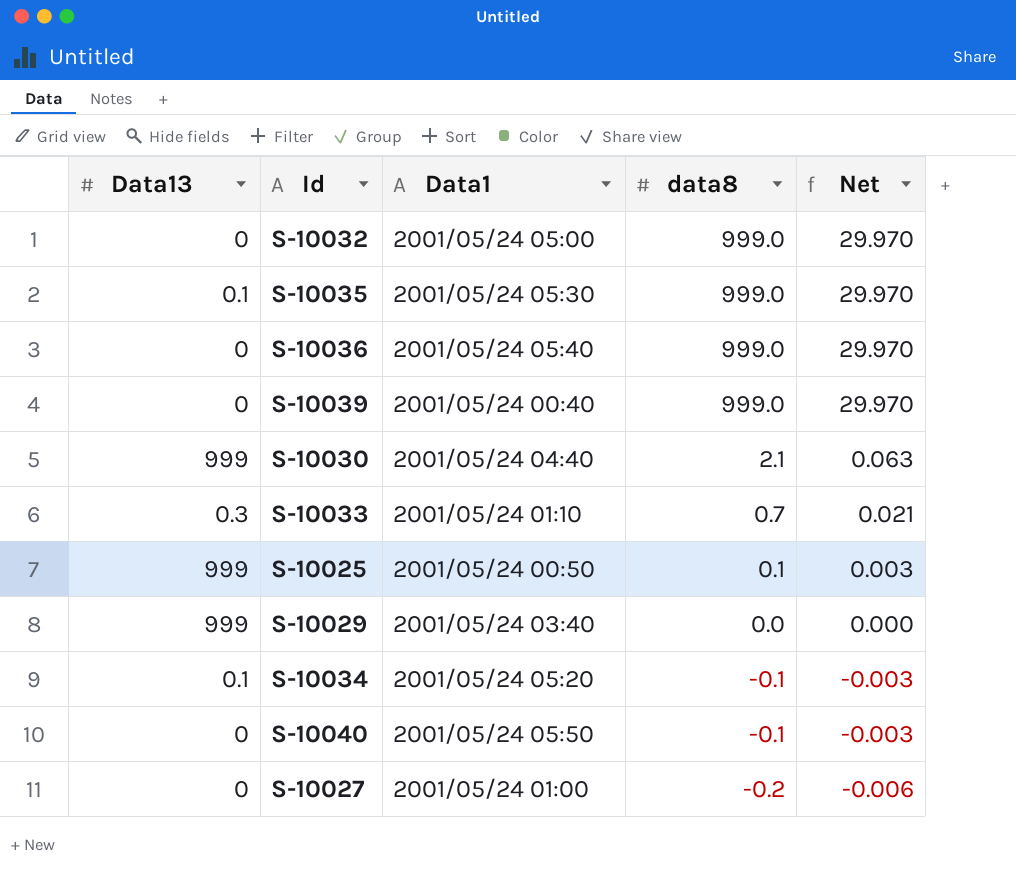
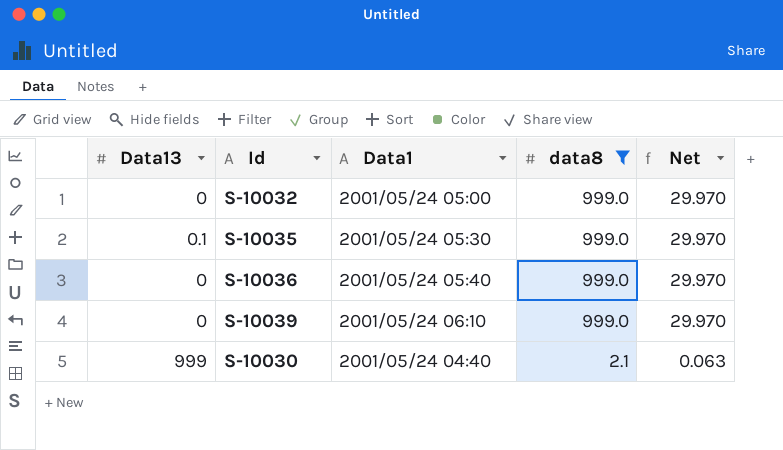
filter: none -> data8 >= 2.1
S-10039 | Data1: 2001/05/24 00:40 -> 2001/05/24 06:10

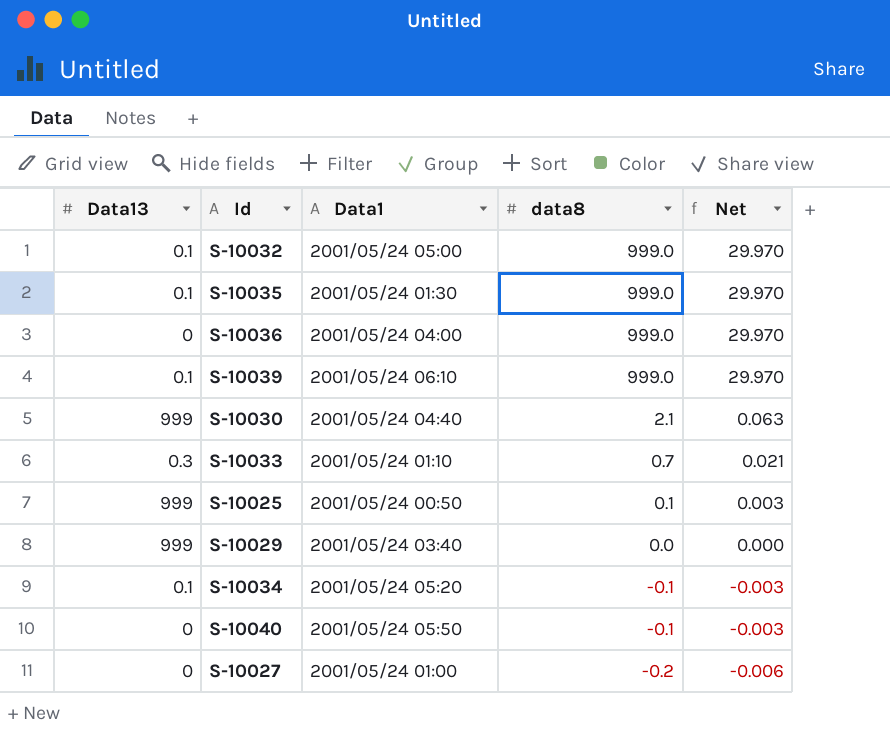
filter: data8 >= 2.1 -> none
S-10032 | Data13: 0 -> 0.1
S-10035 | Data1: 2001/05/24 05:30 -> 2001/05/24 01:30
S-10036 | Data1: 2001/05/24 05:40 -> 2001/05/24 04:00
S-10039 | Data13: 0 -> 0.1

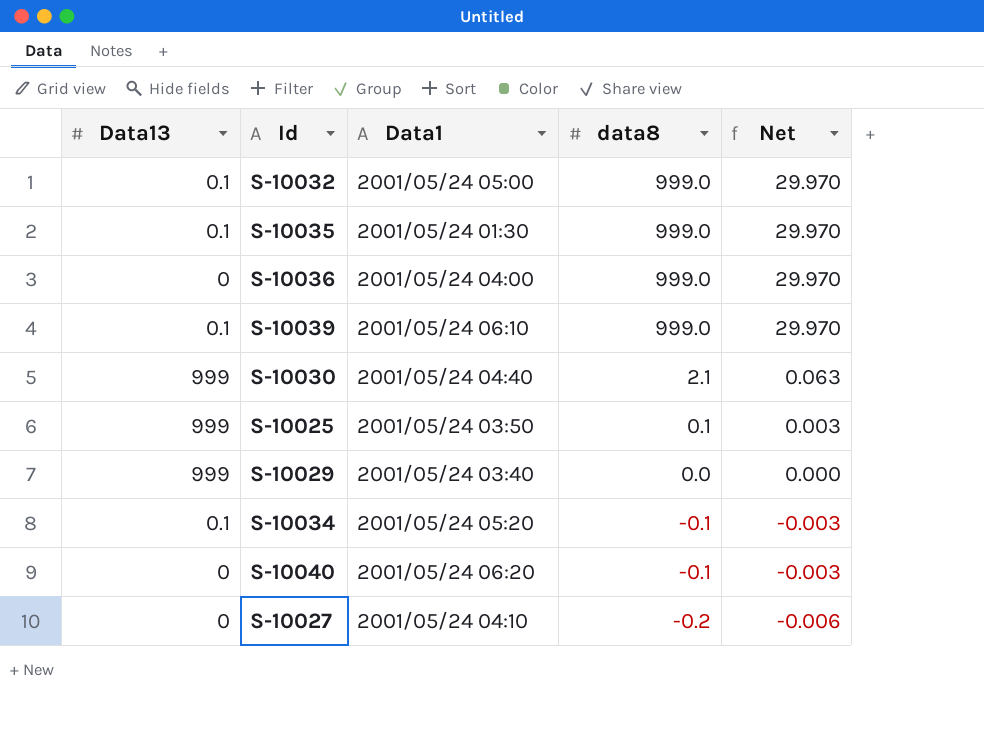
row S-10033: 0.3 | 2001/05/24 01:10 | 0.7 | 0.021 -> none
S-10025 | Data1: 2001/05/24 00:50 -> 2001/05/24 03:50
S-10040 | Data1: 2001/05/24 05:50 -> 2001/05/24 06:20
S-10027 | Data1: 2001/05/24 01:00 -> 2001/05/24 04:10

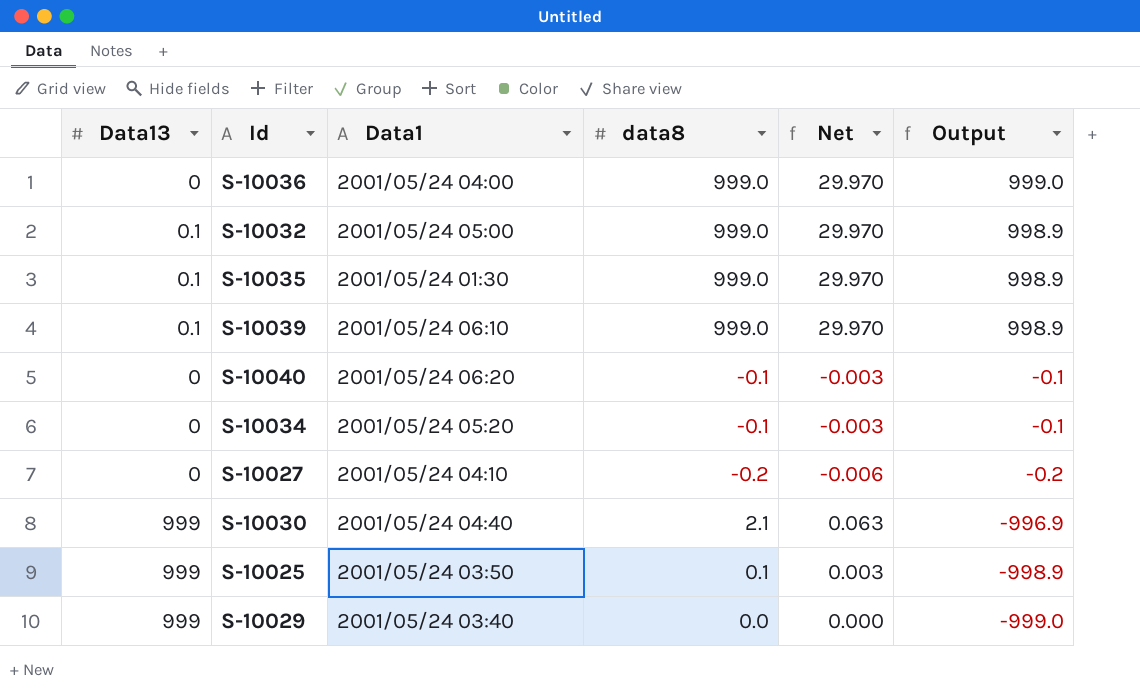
row order: data8 descending -> Output descending
column Output | formula: none -> [data8] - [Data13]
S-10034 | Data13: 0.1 -> 0

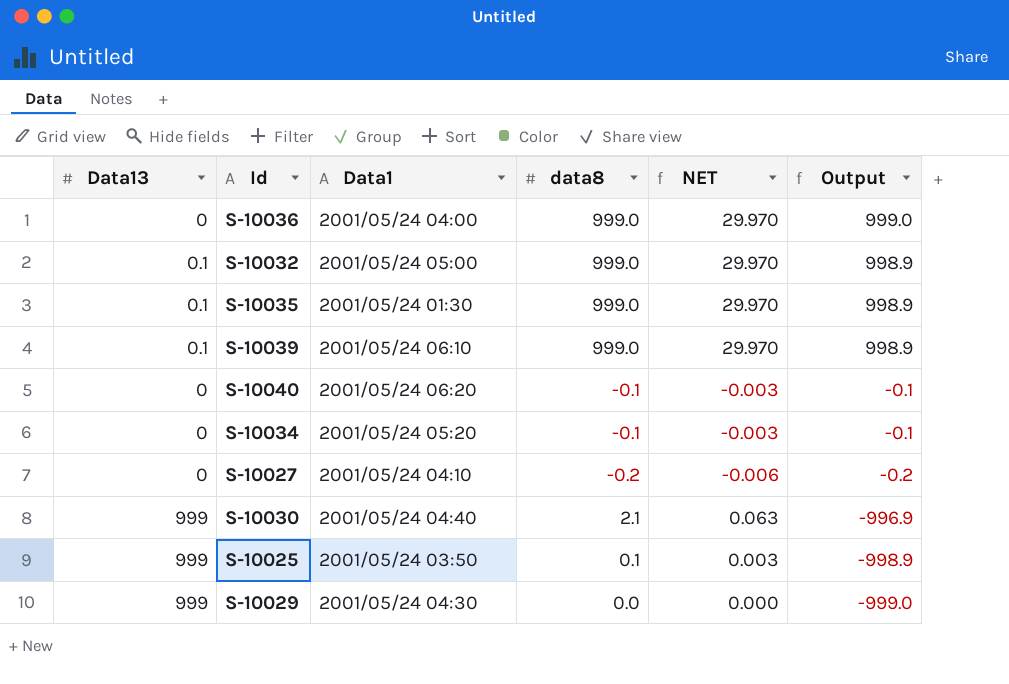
column name: Net -> NET
S-10029 | Data1: 2001/05/24 03:40 -> 2001/05/24 04:30

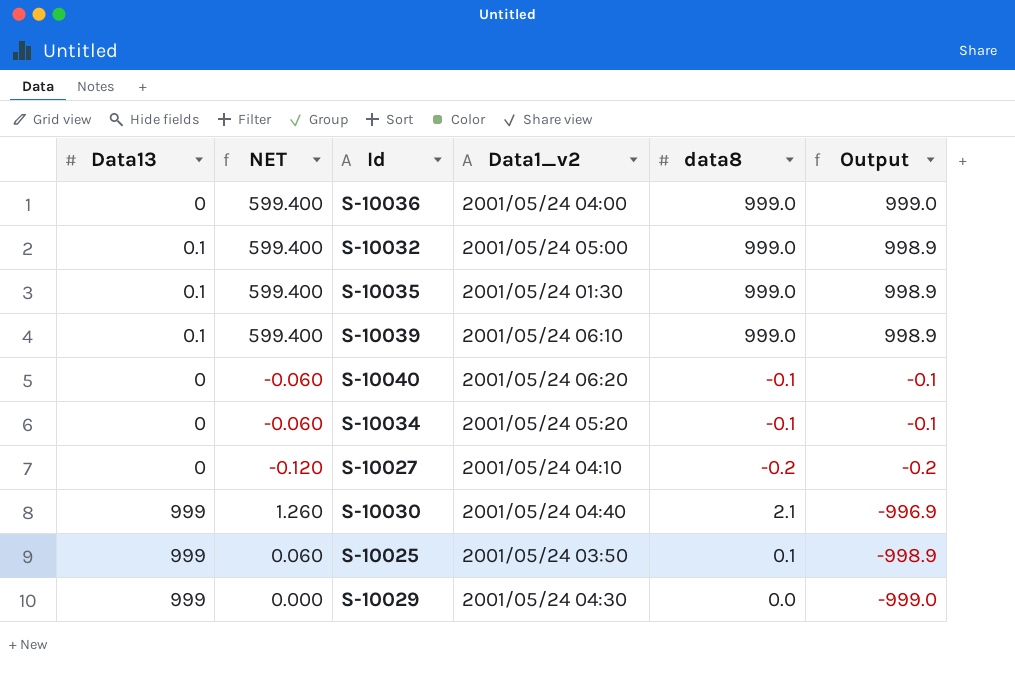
column NET | formula: [data8] * 0.03 -> [data8] * 0.6
column NET | position: 5 -> 2
column name: Data1 -> Data1_v2

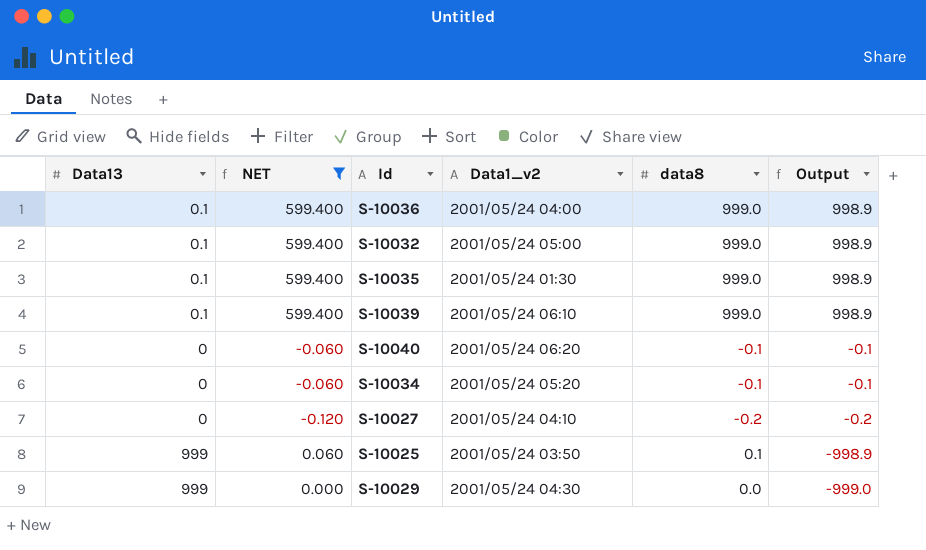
filter: none -> NET != 1.260
S-10036 | Data13: 0 -> 0.1
S-10036 | Output: 999.0 -> 998.9

